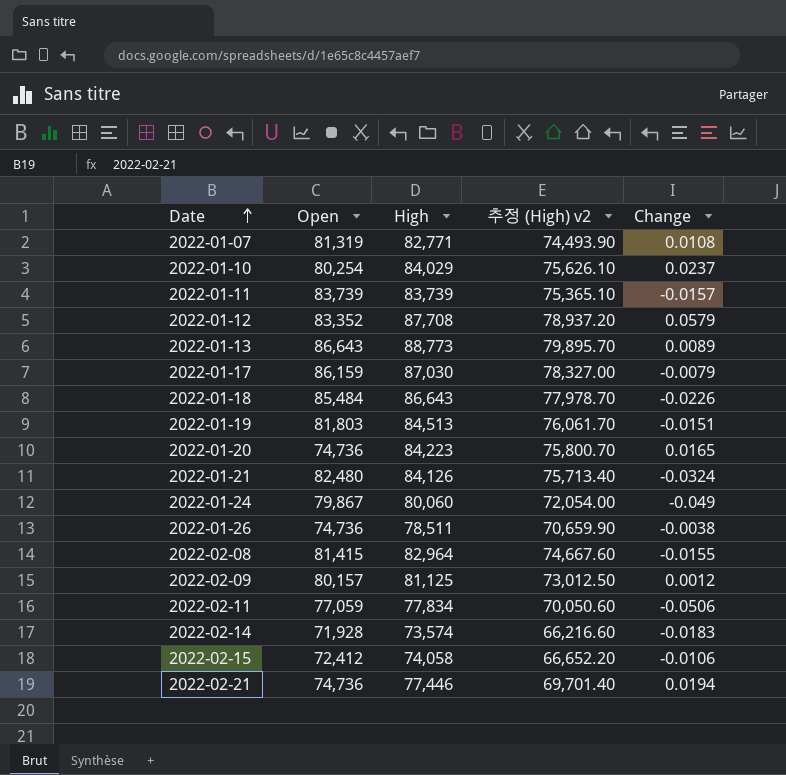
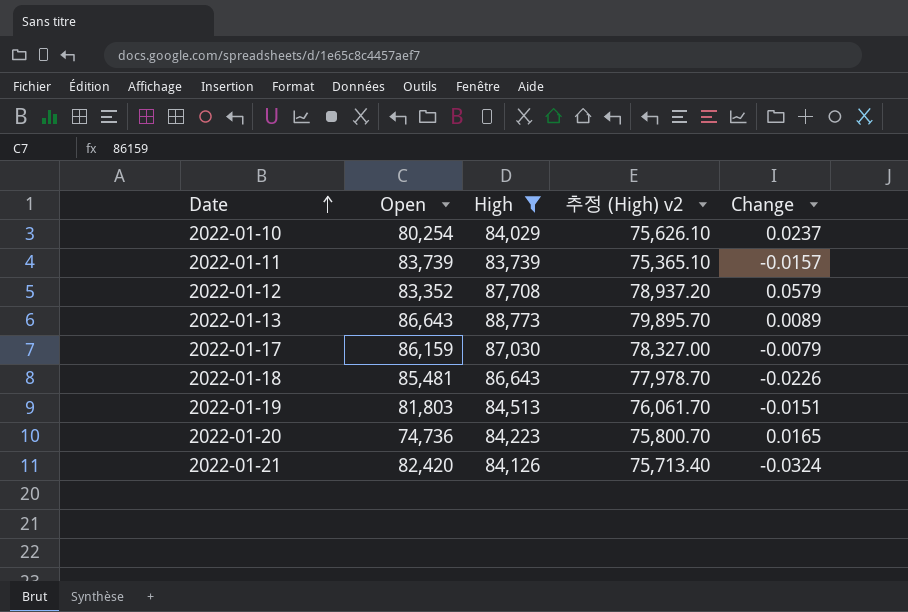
filter: none -> High >= 83,739
2022-01-18 | Open: 85,484 -> 85,481
2022-01-21 | Open: 82,480 -> 82,420

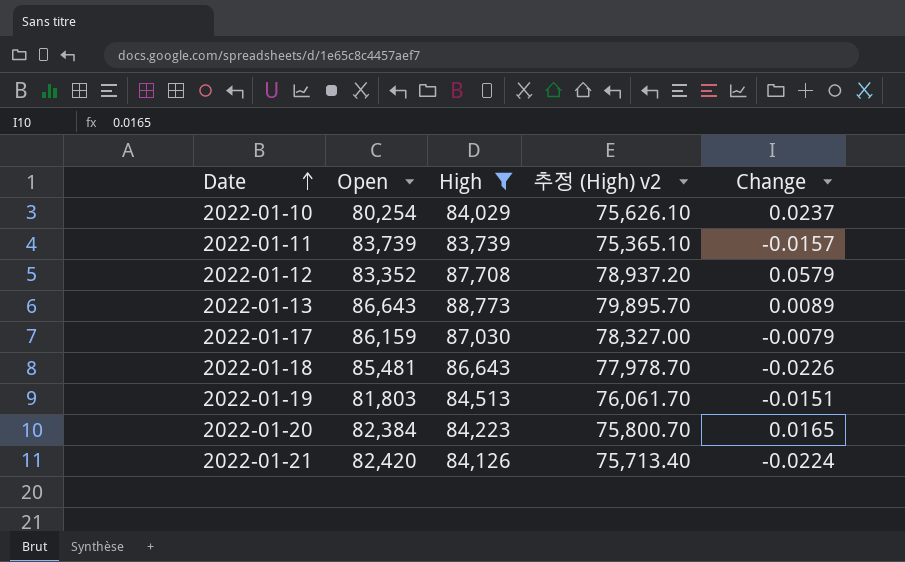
2022-01-20 | Open: 74,736 -> 82,384
2022-01-21 | Change: -0.0324 -> -0.0224

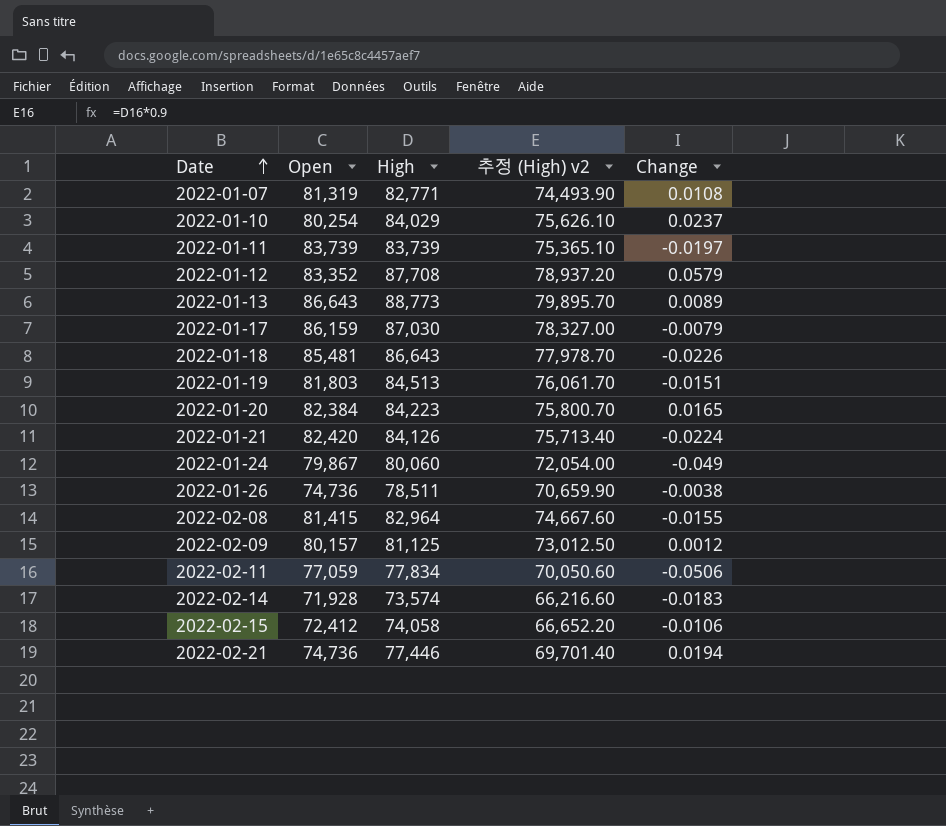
filter: High >= 83,739 -> none
2022-01-11 | Change: -0.0157 -> -0.0197

